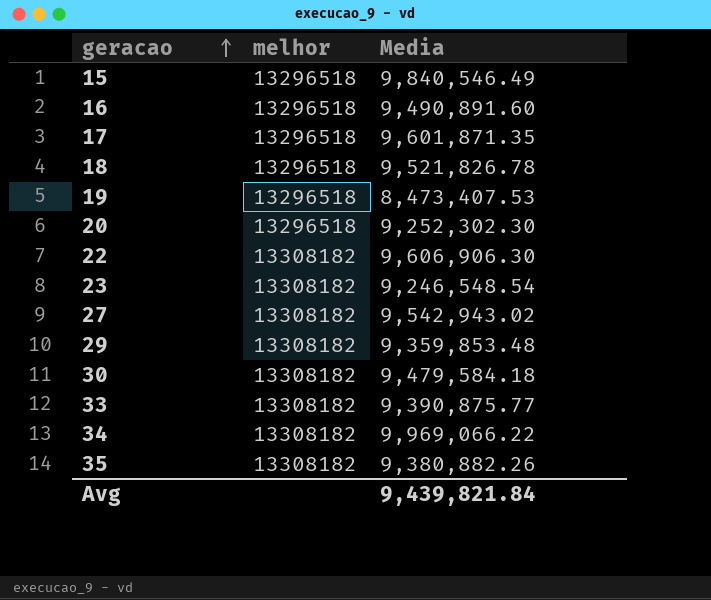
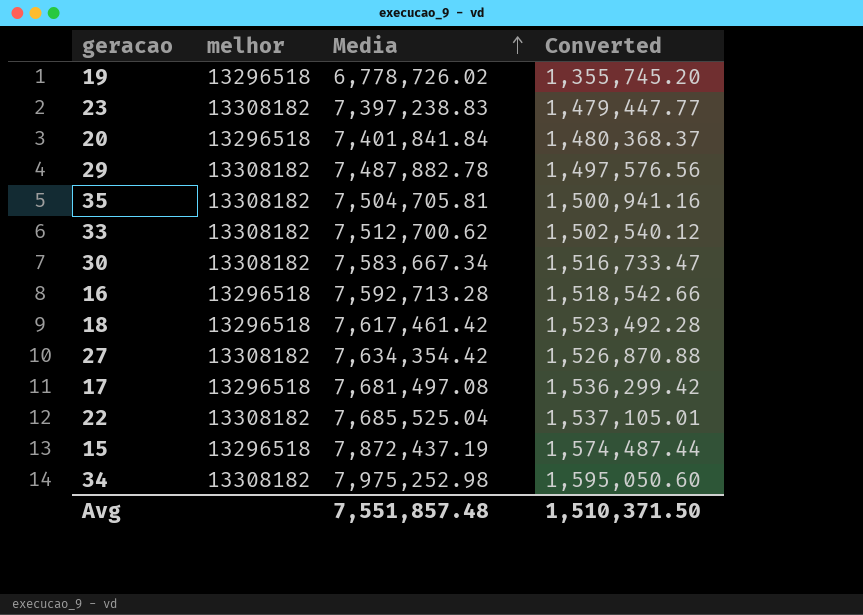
row order: geracao ascending -> Media ascending
column Converted | formula: none -> [Media] * 0.2
19 | Media: 8,473,407.53 -> 6,778,726.02
23 | Media: 9,246,548.54 -> 7,397,238.83
20 | Media: 9,252,302.30 -> 7,401,841.84
29 | Media: 9,359,853.48 -> 7,487,882.78
35 | Media: 9,380,882.26 -> 7,504,705.81
33 | Media: 9,390,875.77 -> 7,512,700.62
30 | Media: 9,479,584.18 -> 7,583,667.34
16 | Media: 9,490,891.60 -> 7,592,713.28
18 | Media: 9,521,826.78 -> 7,617,461.42
27 | Media: 9,542,943.02 -> 7,634,354.42
17 | Media: 9,601,871.35 -> 7,681,497.08
22 | Media: 9,606,906.30 -> 7,685,525.04
15 | Media: 9,840,546.49 -> 7,872,437.19
34 | Media: 9,969,066.22 -> 7,975,252.98
Avg | Media: 9,439,821.84 -> 7,551,857.48

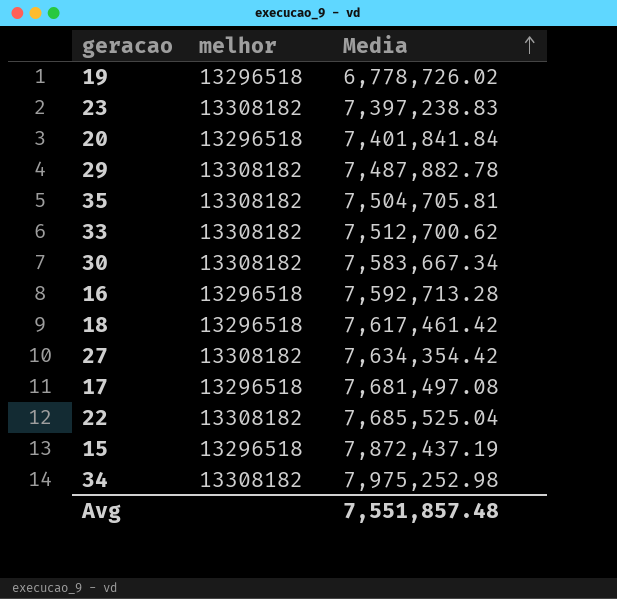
column Converted | formula: [Media] * 0.2 -> none

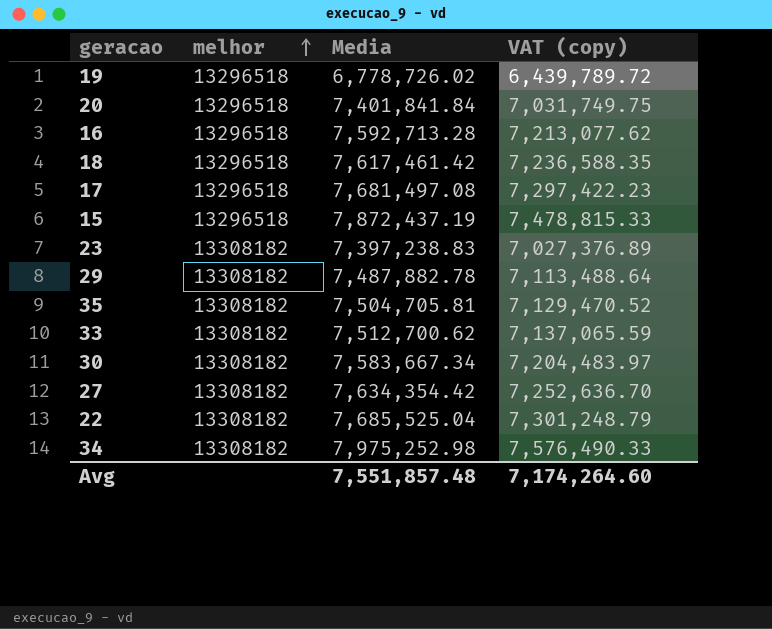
row order: Media ascending -> melhor ascending
column VAT (copy) | formula: none -> [Media] * 0.95

